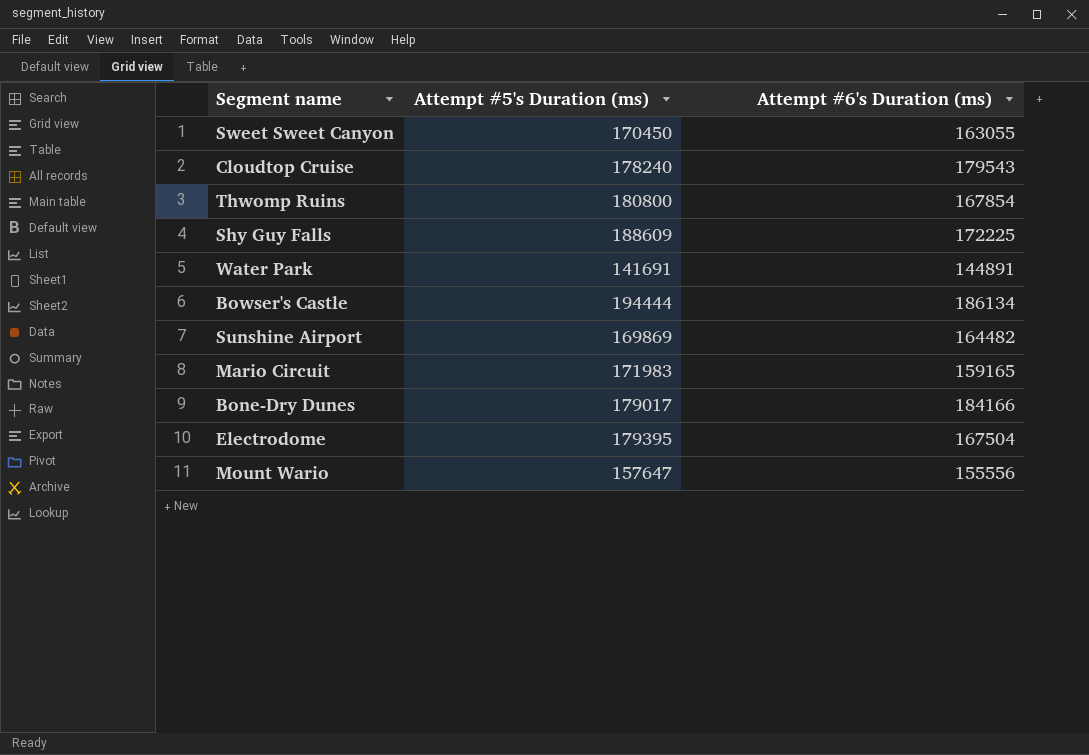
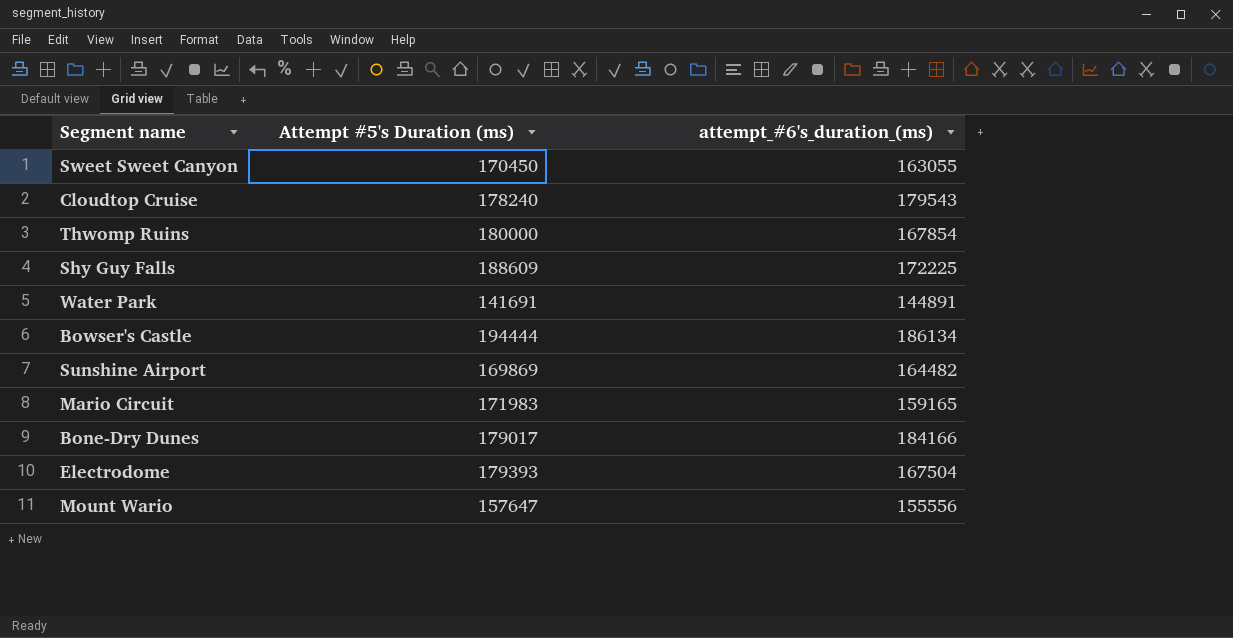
column name: Attempt #6's Duration (ms) -> attempt_#6's_duration_(ms)
Thwomp Ruins | Attempt #5's Duration (ms): 180800 -> 180000
Electrodome | Attempt #5's Duration (ms): 179395 -> 179393

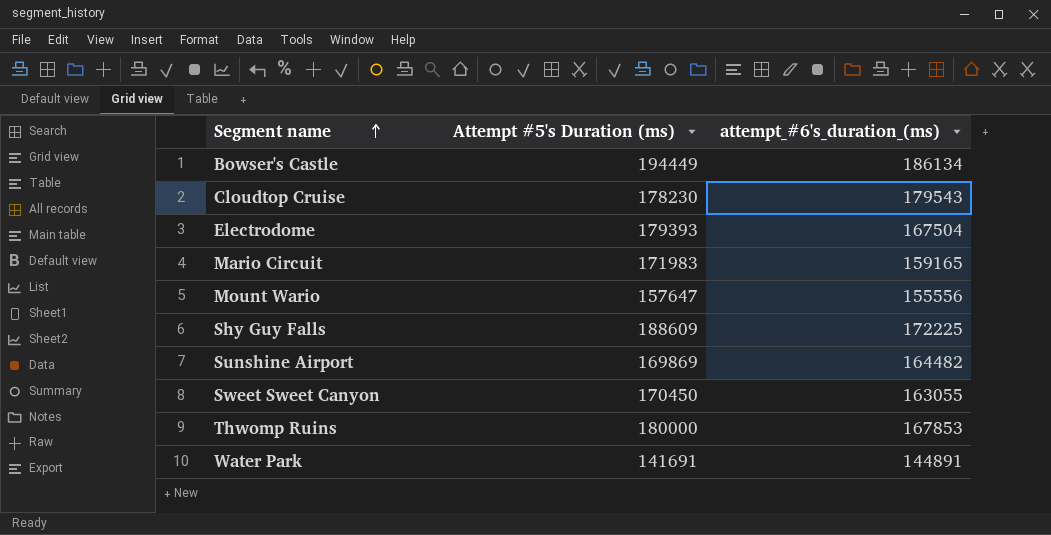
row order: none -> Segment name ascending
row Bone-Dry Dunes: 179017 | 184166 -> none
Bowser's Castle | Attempt #5's Duration (ms): 194444 -> 194449
Cloudtop Cruise | Attempt #5's Duration (ms): 178240 -> 178230
Thwomp Ruins | attempt_#6's_duration_(ms): 167854 -> 167853

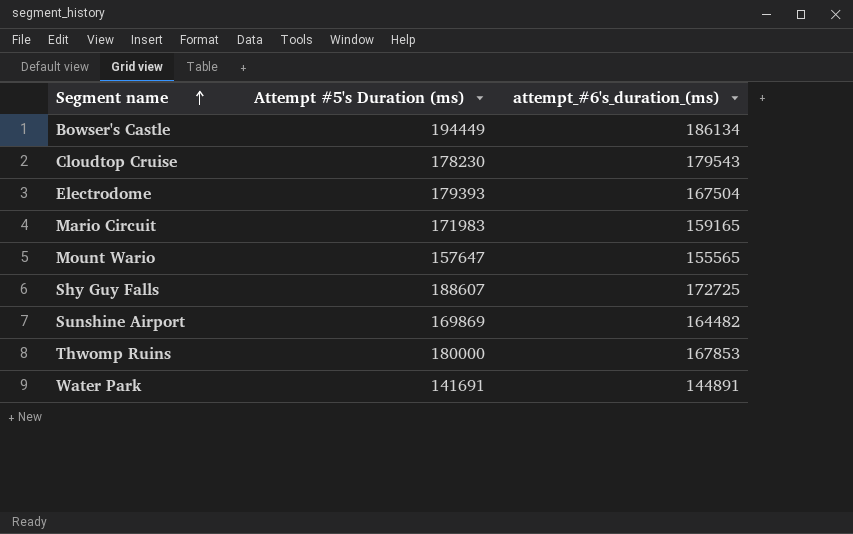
row Sweet Sweet Canyon: 170450 | 163055 -> none
Mount Wario | attempt_#6's_duration_(ms): 155556 -> 155565
Shy Guy Falls | Attempt #5's Duration (ms): 188609 -> 188607
Shy Guy Falls | attempt_#6's_duration_(ms): 172225 -> 172725

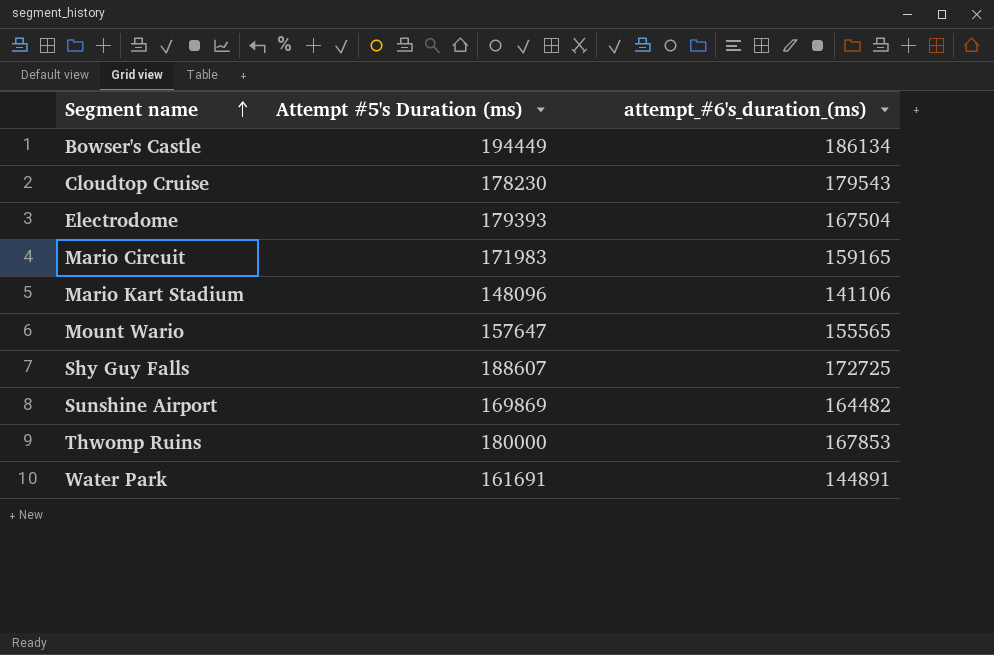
row Mario Kart Stadium: none -> 148096 | 141106
Water Park | Attempt #5's Duration (ms): 141691 -> 161691

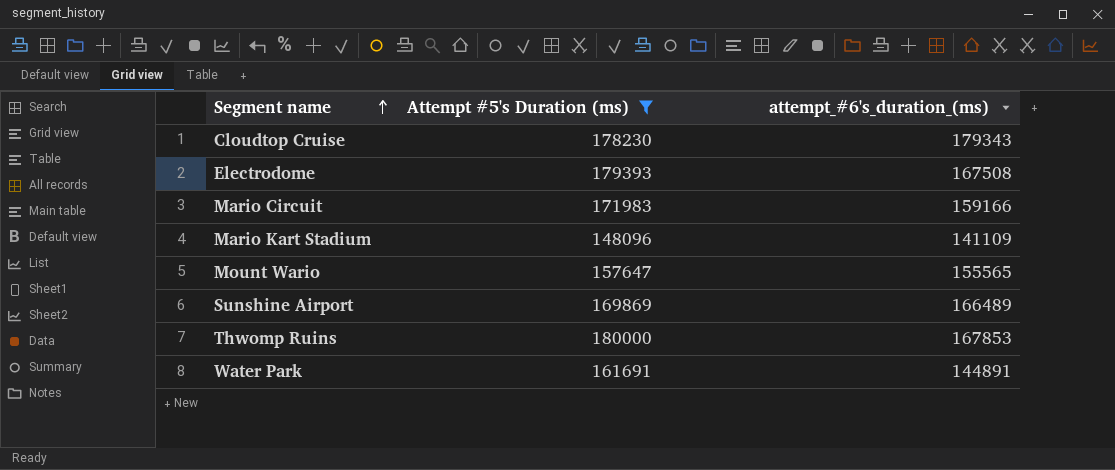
filter: none -> Attempt #5's Duration (ms) <= 180000
Cloudtop Cruise | attempt_#6's_duration_(ms): 179543 -> 179343
Electrodome | attempt_#6's_duration_(ms): 167504 -> 167508
Mario Circuit | attempt_#6's_duration_(ms): 159165 -> 159166
Mario Kart Stadium | attempt_#6's_duration_(ms): 141106 -> 141109
Sunshine Airport | attempt_#6's_duration_(ms): 164482 -> 166489

